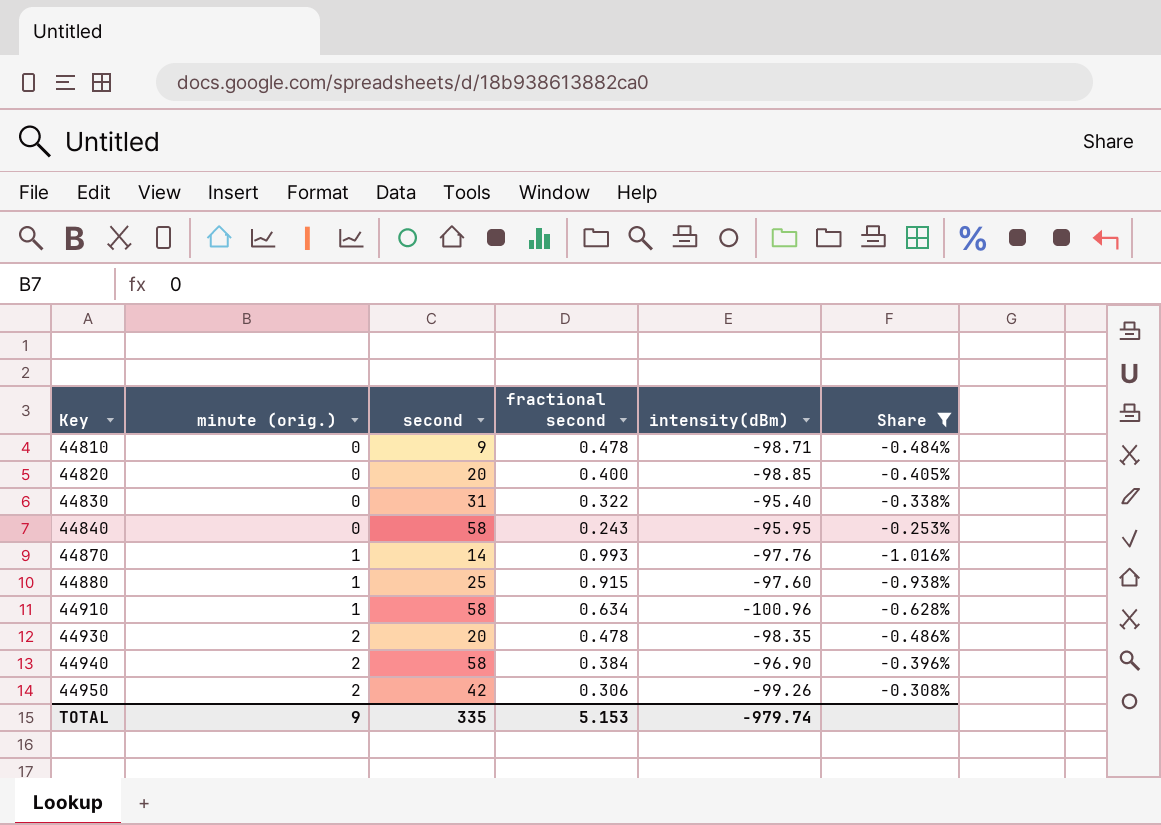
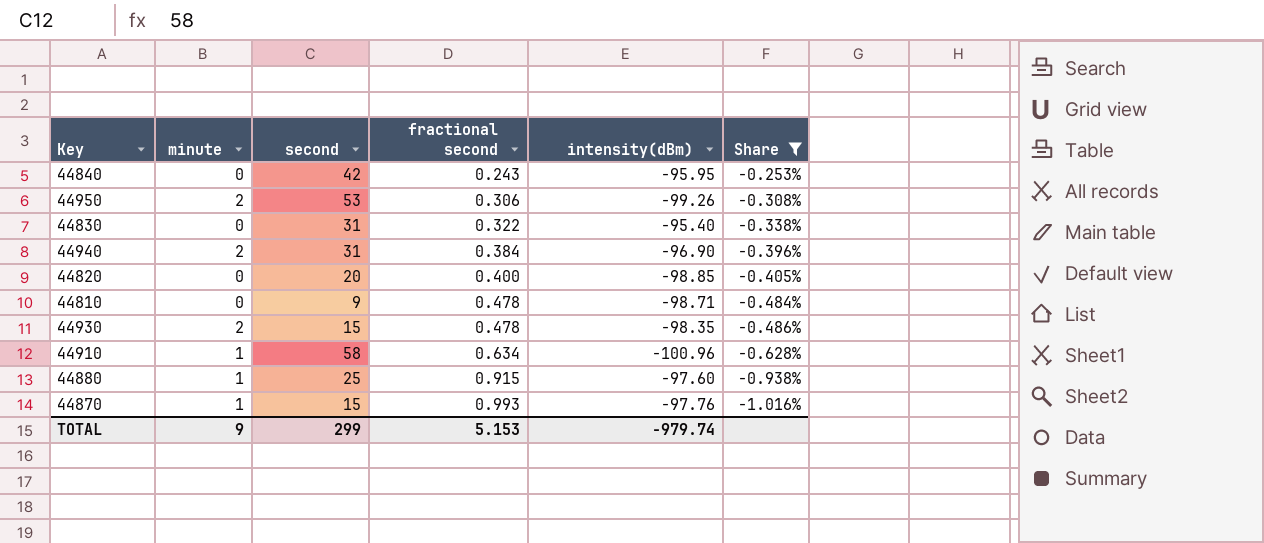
row order: Key ascending -> fractional second ascending
column name: minute (orig.) -> minute
44840 | second: 58 -> 42
44950 | second: 42 -> 53
44940 | second: 58 -> 31
44930 | second: 20 -> 15
44870 | second: 14 -> 15
TOTAL | second: 335 -> 299

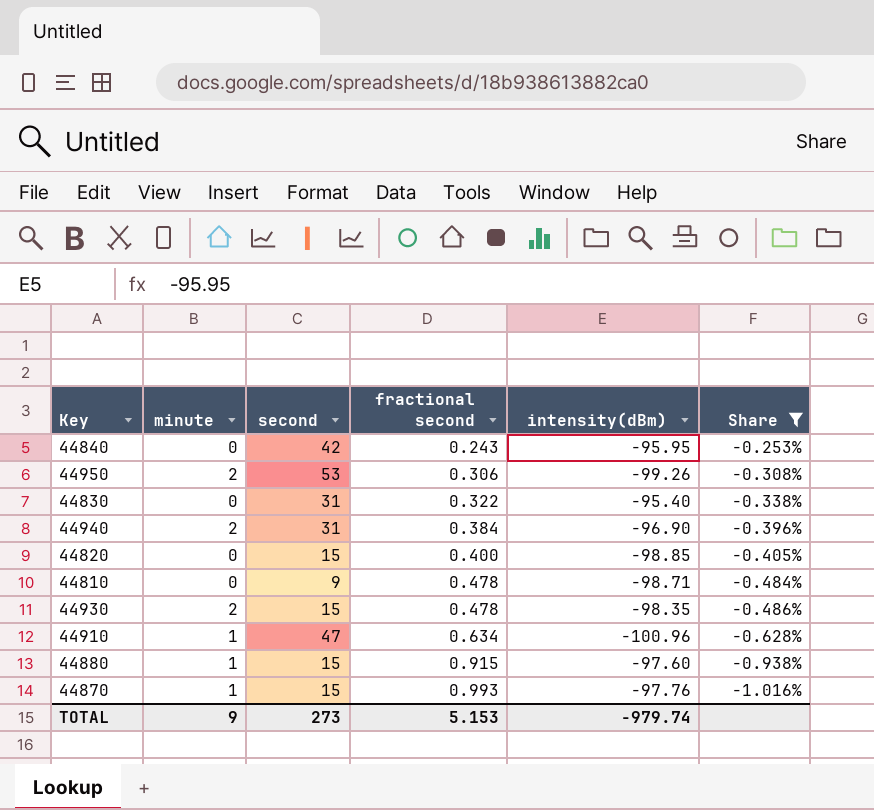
44820 | second: 20 -> 15
44910 | second: 58 -> 47
44880 | second: 25 -> 15
TOTAL | second: 299 -> 273

